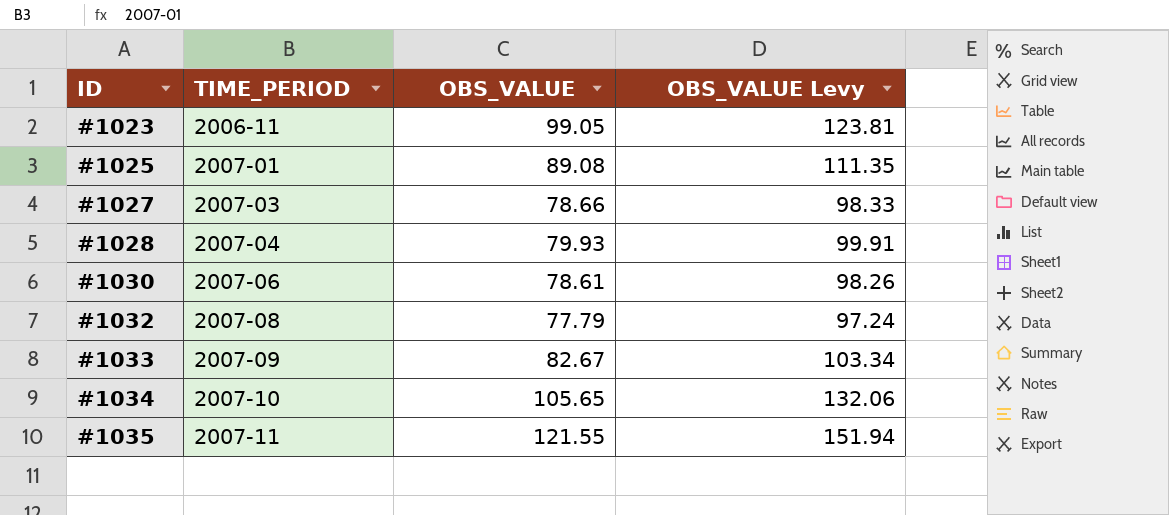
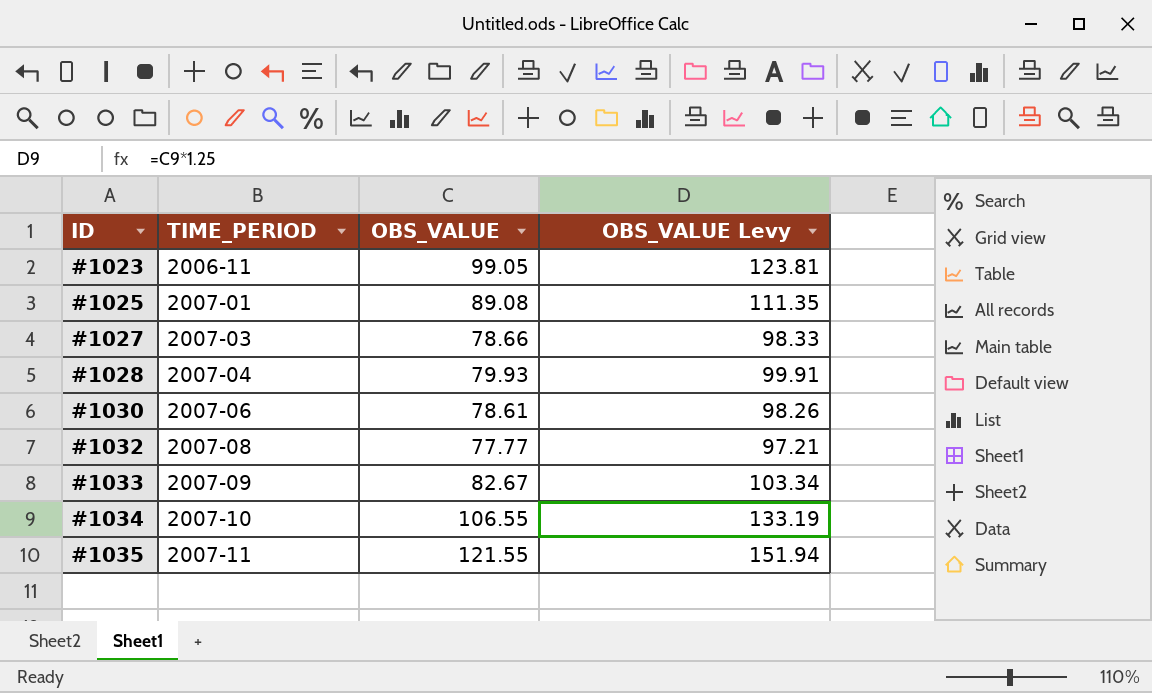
#1032 | OBS_VALUE: 77.79 -> 77.77
#1032 | OBS_VALUE Levy: 97.24 -> 97.21
#1034 | OBS_VALUE: 105.65 -> 106.55
#1034 | OBS_VALUE Levy: 132.06 -> 133.19

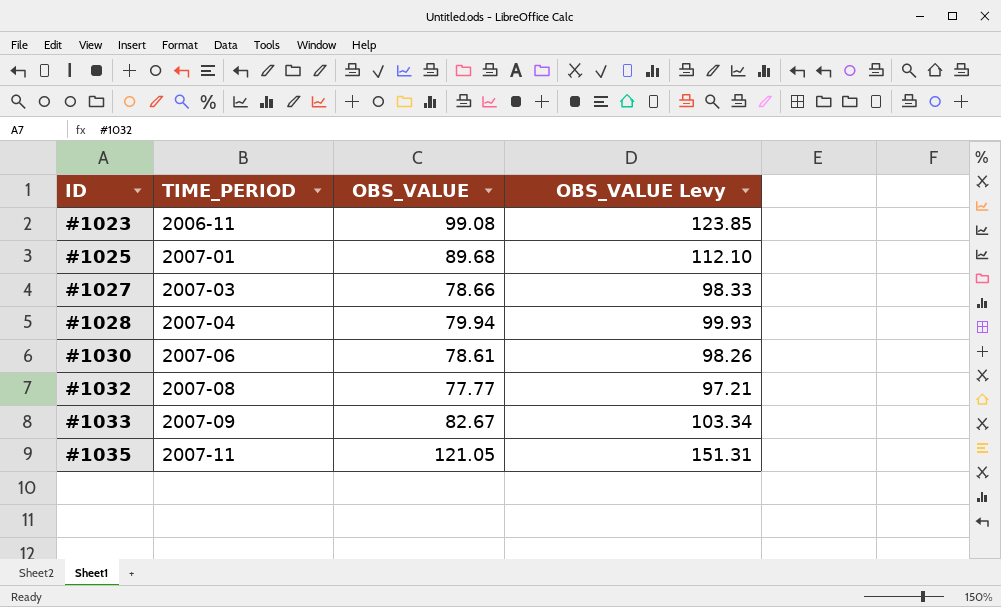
row #1034: 2007-10 | 106.55 | 133.19 -> none
#1023 | OBS_VALUE: 99.05 -> 99.08
#1023 | OBS_VALUE Levy: 123.81 -> 123.85
#1025 | OBS_VALUE: 89.08 -> 89.68
#1025 | OBS_VALUE Levy: 111.35 -> 112.10
#1028 | OBS_VALUE: 79.93 -> 79.94
#1028 | OBS_VALUE Levy: 99.91 -> 99.93
#1035 | OBS_VALUE: 121.55 -> 121.05
#1035 | OBS_VALUE Levy: 151.94 -> 151.31

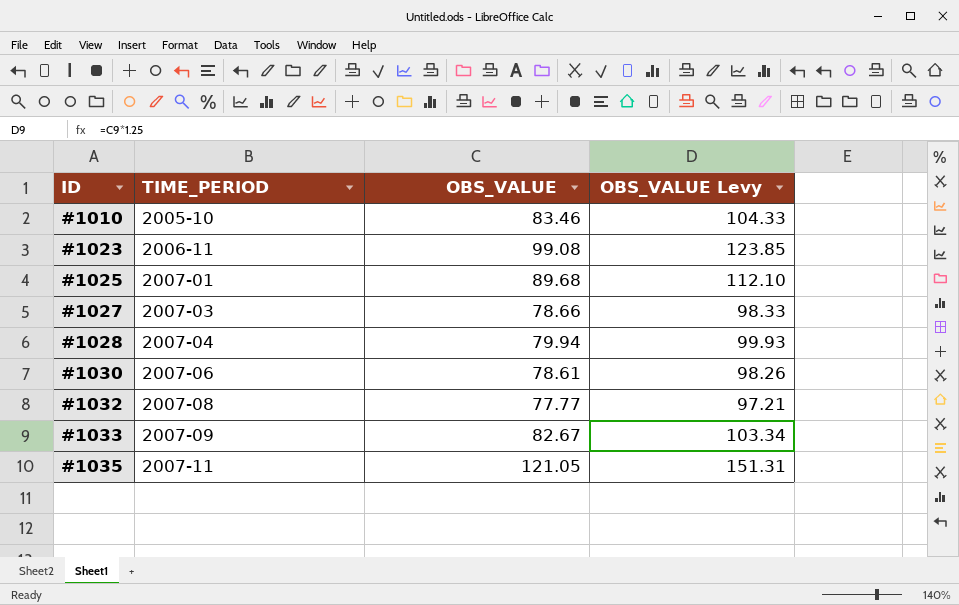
row #1010: none -> 2005-10 | 83.46 | 104.33

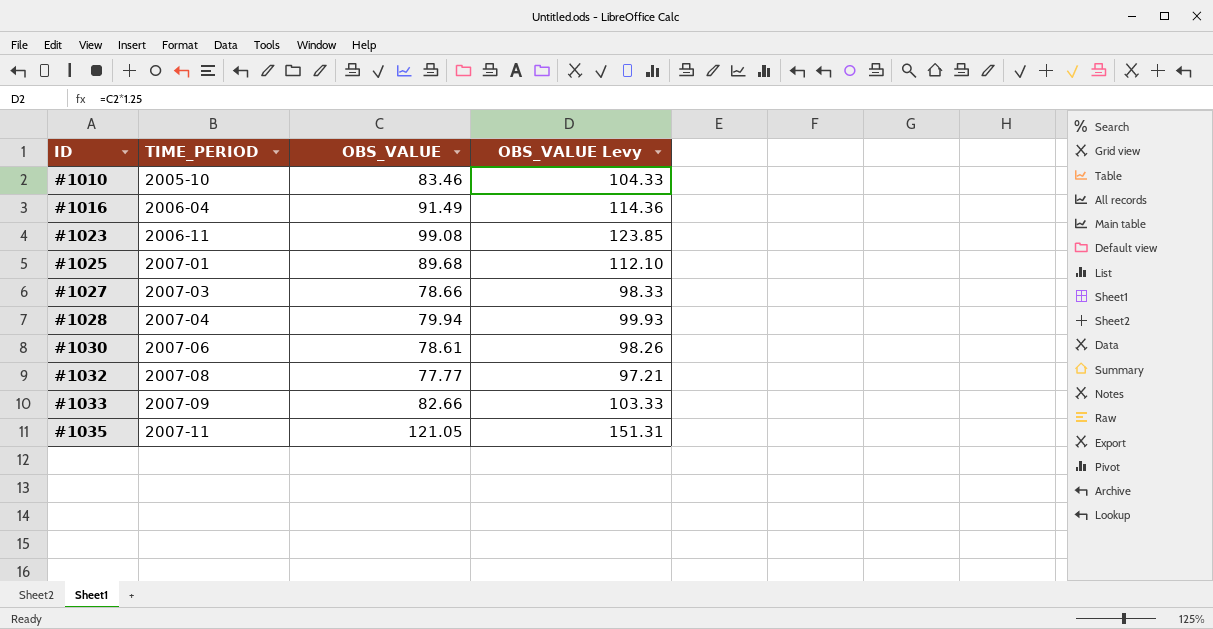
row #1016: none -> 2006-04 | 91.49 | 114.36
#1033 | OBS_VALUE: 82.67 -> 82.66
#1033 | OBS_VALUE Levy: 103.34 -> 103.33

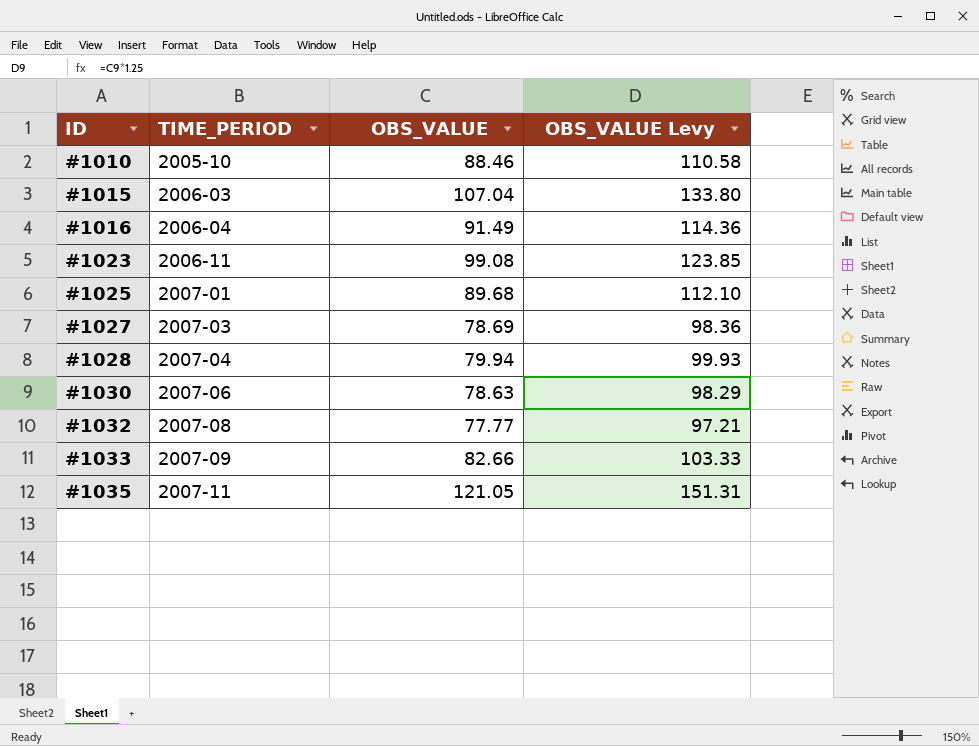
#1010 | OBS_VALUE: 83.46 -> 88.46
#1010 | OBS_VALUE Levy: 104.33 -> 110.58
row #1015: none -> 2006-03 | 107.04 | 133.80
#1027 | OBS_VALUE: 78.66 -> 78.69
#1027 | OBS_VALUE Levy: 98.33 -> 98.36
#1030 | OBS_VALUE: 78.61 -> 78.63
#1030 | OBS_VALUE Levy: 98.26 -> 98.29

